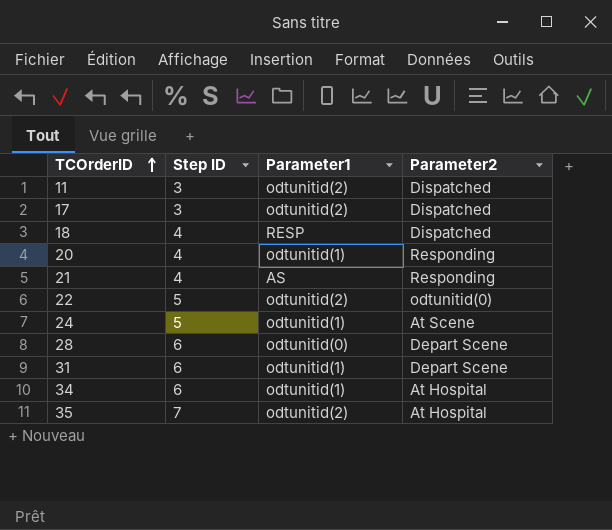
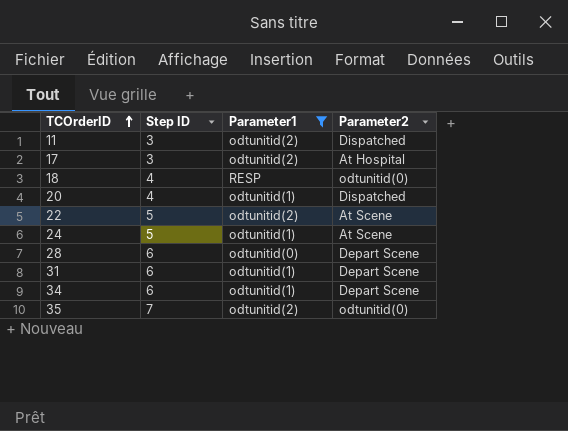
filter: none -> Parameter1 != AS
17 | Parameter2: Dispatched -> At Hospital
18 | Parameter2: Dispatched -> odtunitid(0)
20 | Parameter2: Responding -> Dispatched
22 | Parameter2: odtunitid(0) -> At Scene
34 | Parameter2: At Hospital -> Depart Scene
35 | Parameter2: At Hospital -> odtunitid(0)

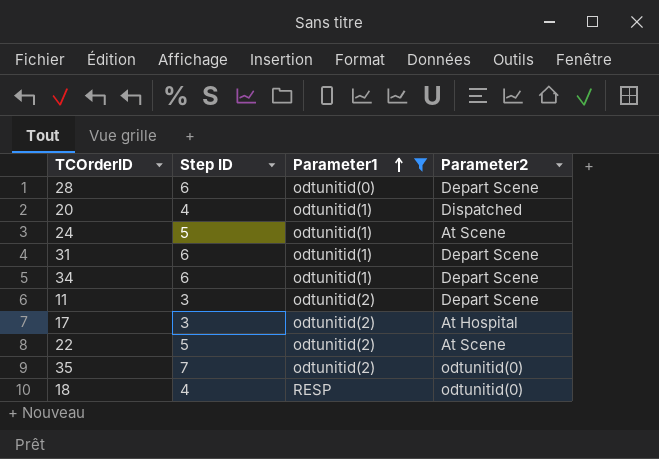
row order: TCOrderID ascending -> Parameter1 ascending
11 | Parameter2: Dispatched -> Depart Scene

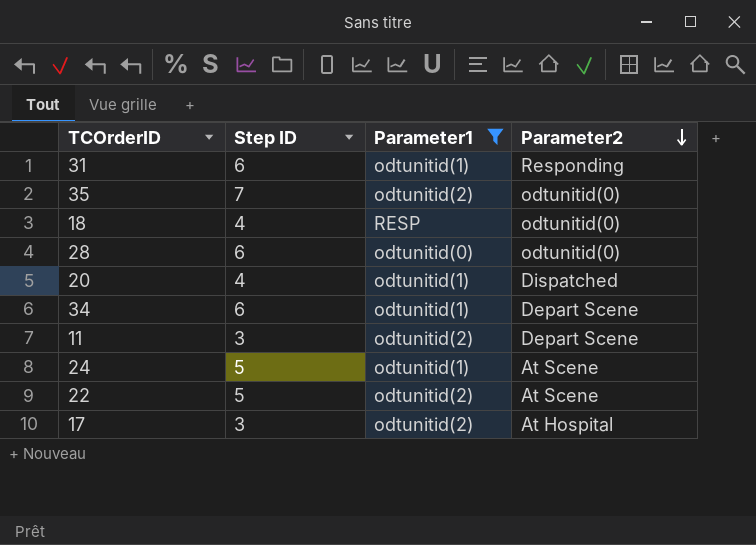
row order: Parameter1 ascending -> Parameter2 descending
31 | Parameter2: Depart Scene -> Responding
28 | Parameter2: Depart Scene -> odtunitid(0)

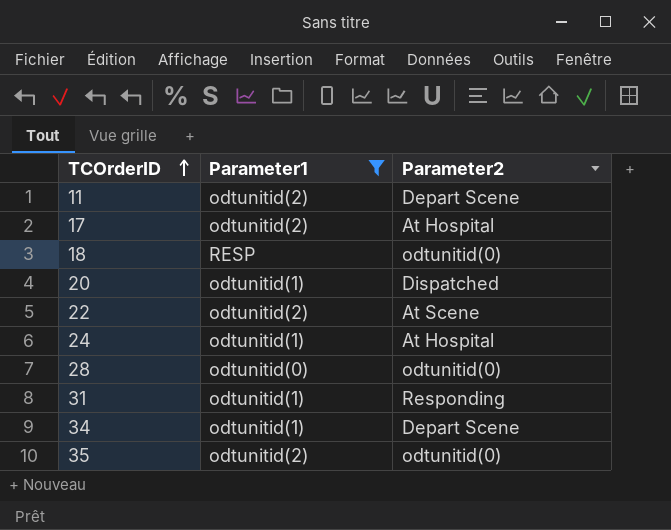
row order: Parameter2 descending -> TCOrderID ascending
column Step ID | position: 2 -> none
24 | Parameter2: At Scene -> At Hospital

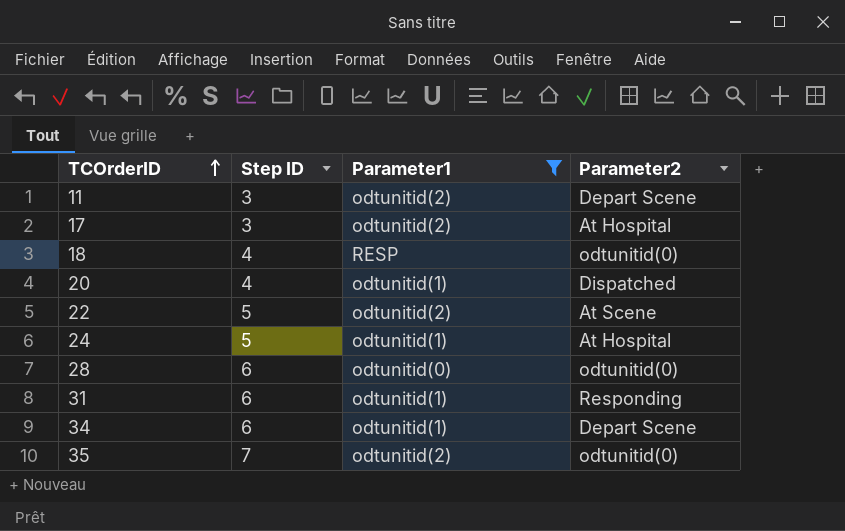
column Step ID | position: none -> 2

